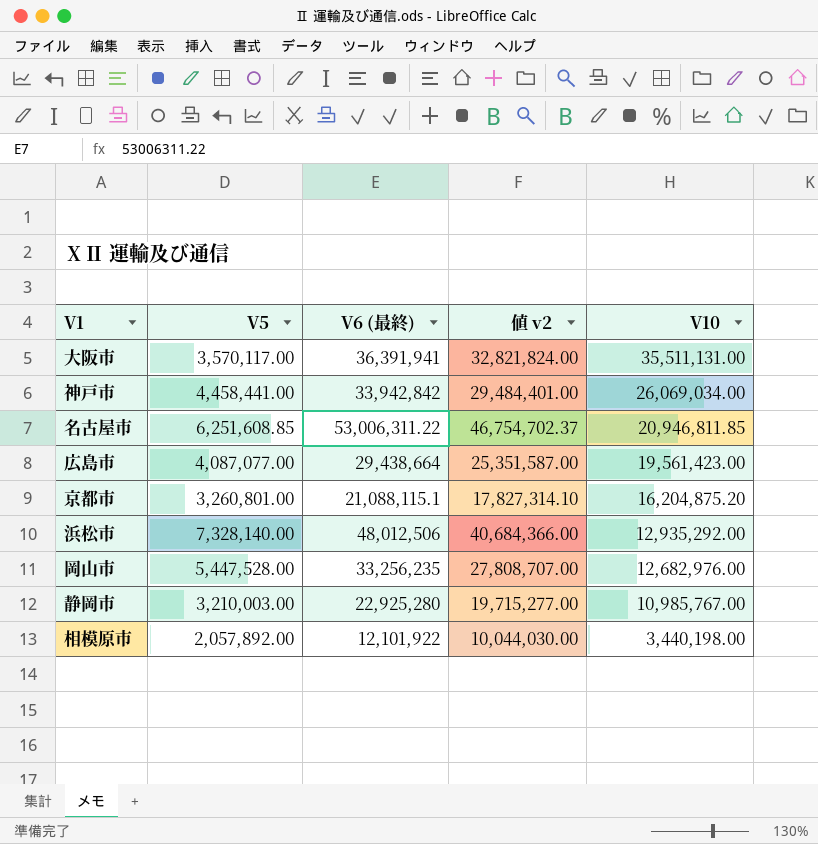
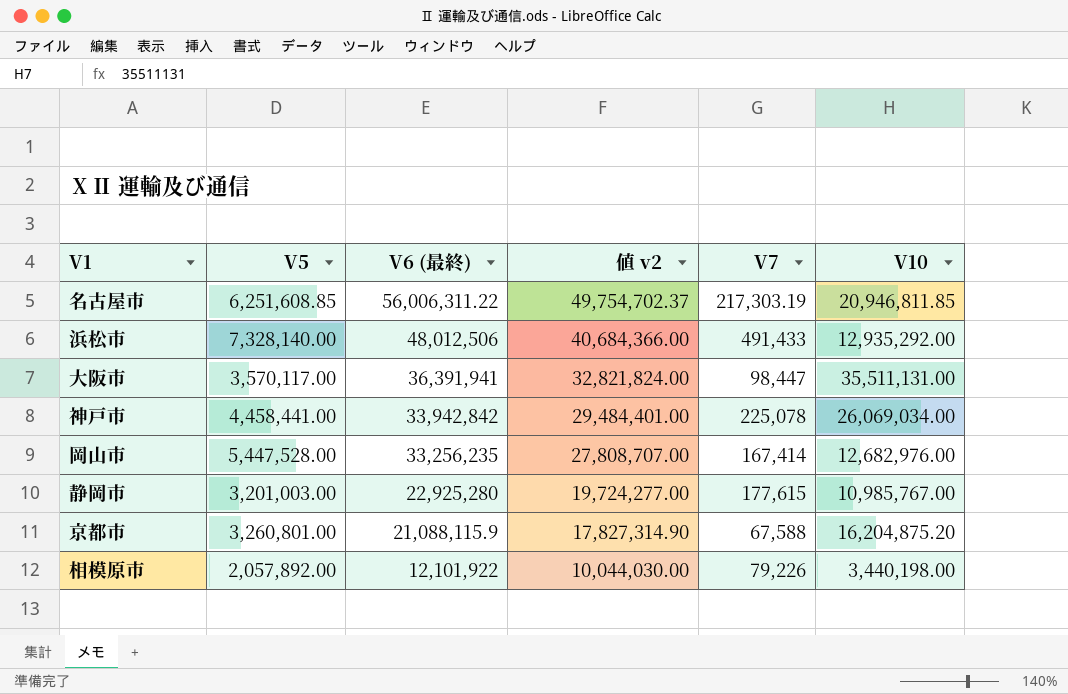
row order: V10 descending -> V6 (最終) descending
column V7 | position: none -> 5
row 広島市: 4,087,077.00 | 29,438,664 | 25,351,587.00 | 19,561,423.00 -> none
名古屋市 | V6 (最終): 53,006,311.22 -> 56,006,311.22
名古屋市 | 値 v2: 46,754,702.37 -> 49,754,702.37
静岡市 | V5: 3,210,003.00 -> 3,201,003.00
静岡市 | 値 v2: 19,715,277.00 -> 19,724,277.00
京都市 | V6 (最終): 21,088,115.1 -> 21,088,115.9
京都市 | 値 v2: 17,827,314.10 -> 17,827,314.90

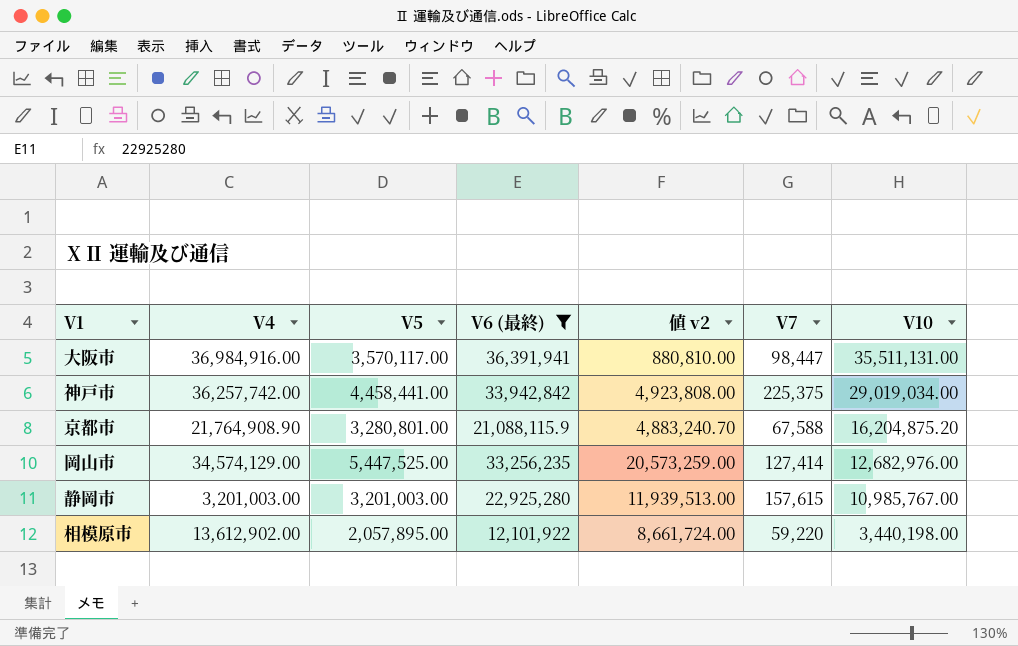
filter: none -> V6 (最終) <= 36,391,941
row order: V6 (最終) descending -> V10 descending
column V4 | position: none -> 2
column 値 v2 | formula: [V6 (最終)] - [V5] -> [V6 (最終)] - [V10]
神戸市 | V7: 225,078 -> 225,375
神戸市 | V10: 26,069,034.00 -> 29,019,034.00
京都市 | V5: 3,260,801.00 -> 3,280,801.00
岡山市 | V5: 5,447,528.00 -> 5,447,525.00
岡山市 | V7: 167,414 -> 127,414
静岡市 | V7: 177,615 -> 157,615
相模原市 | V5: 2,057,892.00 -> 2,057,895.00
相模原市 | V7: 79,226 -> 59,220

